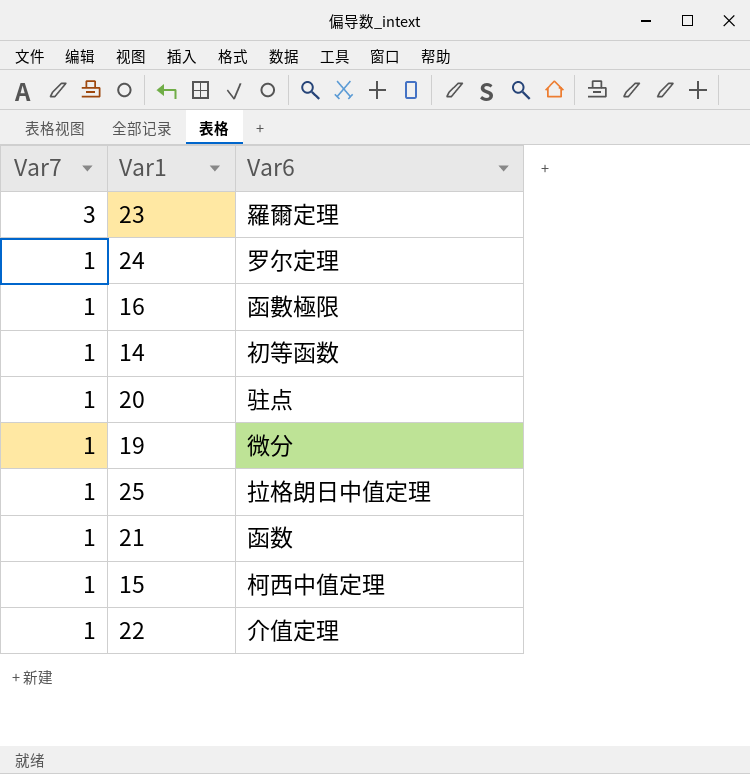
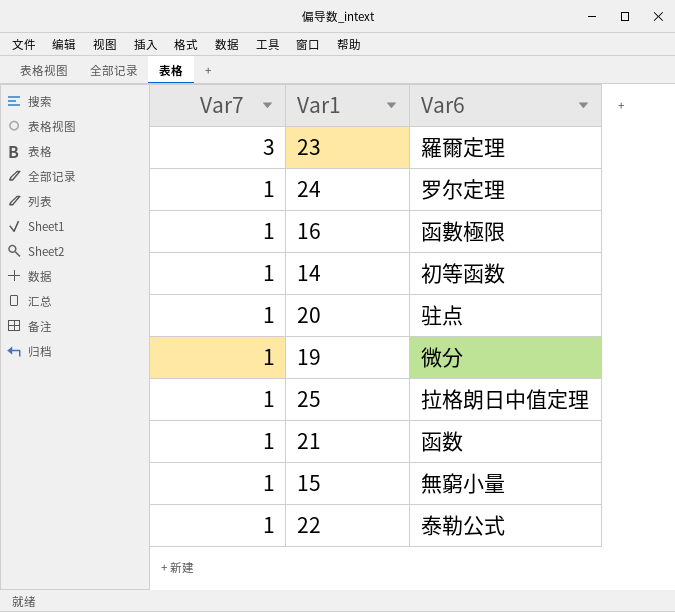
15 | Var6: 柯西中值定理 -> 無窮小量
22 | Var6: 介值定理 -> 泰勒公式

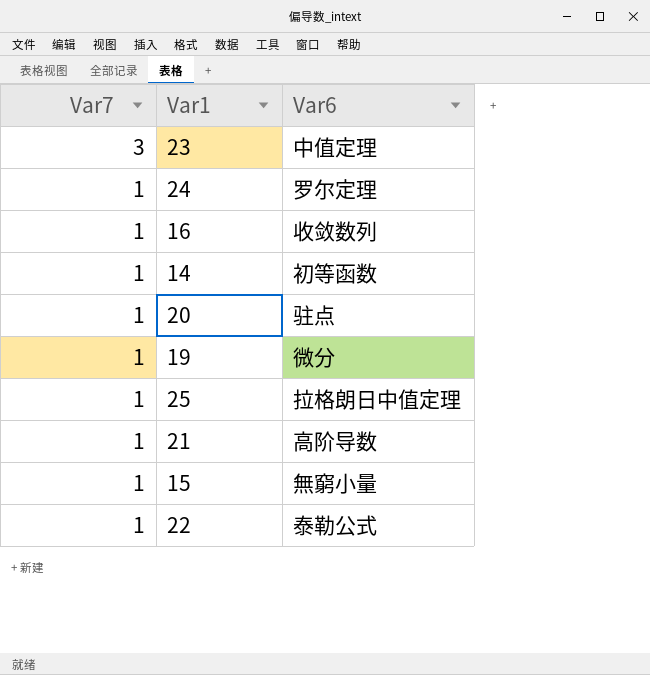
23 | Var6: 羅爾定理 -> 中值定理
16 | Var6: 函數極限 -> 收敛数列
21 | Var6: 函数 -> 高阶导数

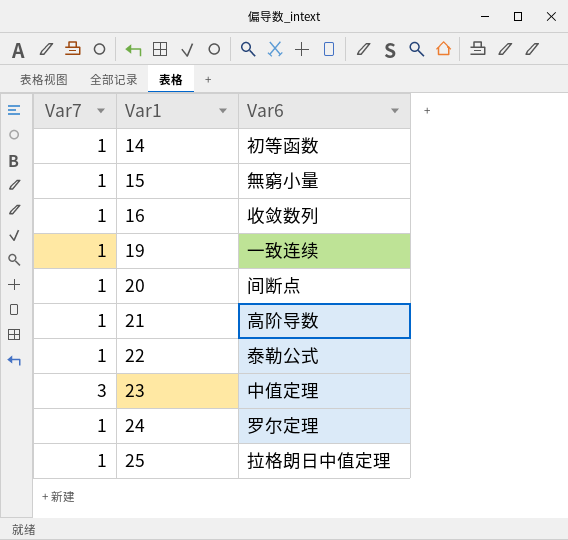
row order: Var7 descending -> Var1 ascending
19 | Var6: 微分 -> 一致连续
20 | Var6: 驻点 -> 间断点

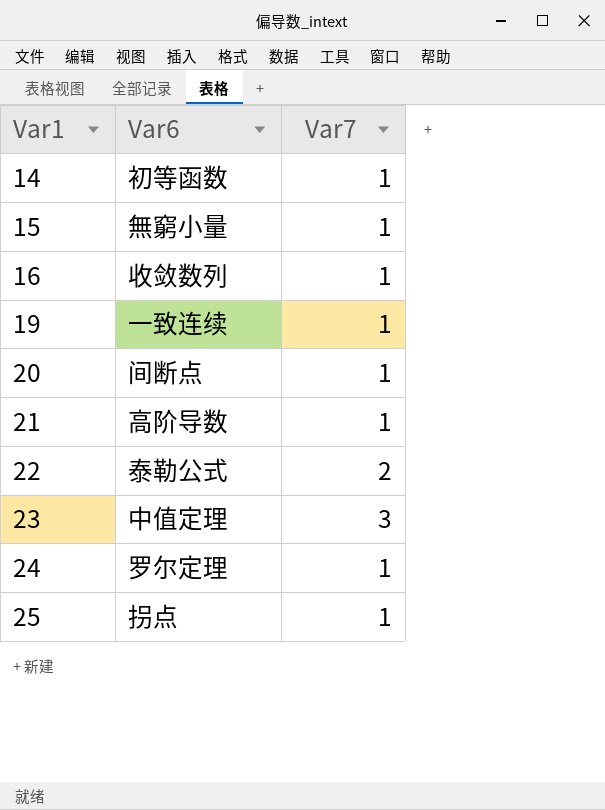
column Var7 | position: 1 -> 3
22 | Var7: 1 -> 2
25 | Var6: 拉格朗日中值定理 -> 拐点

